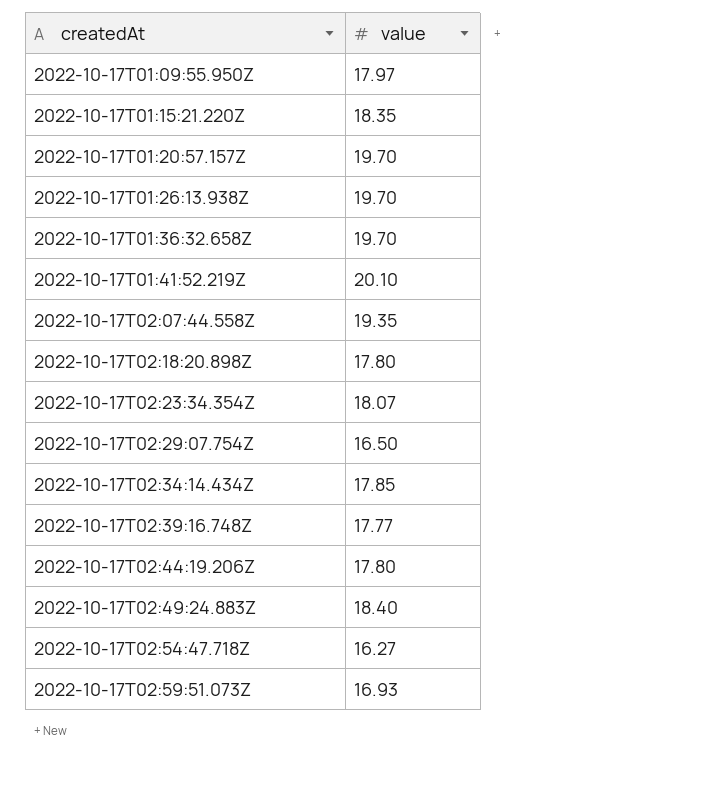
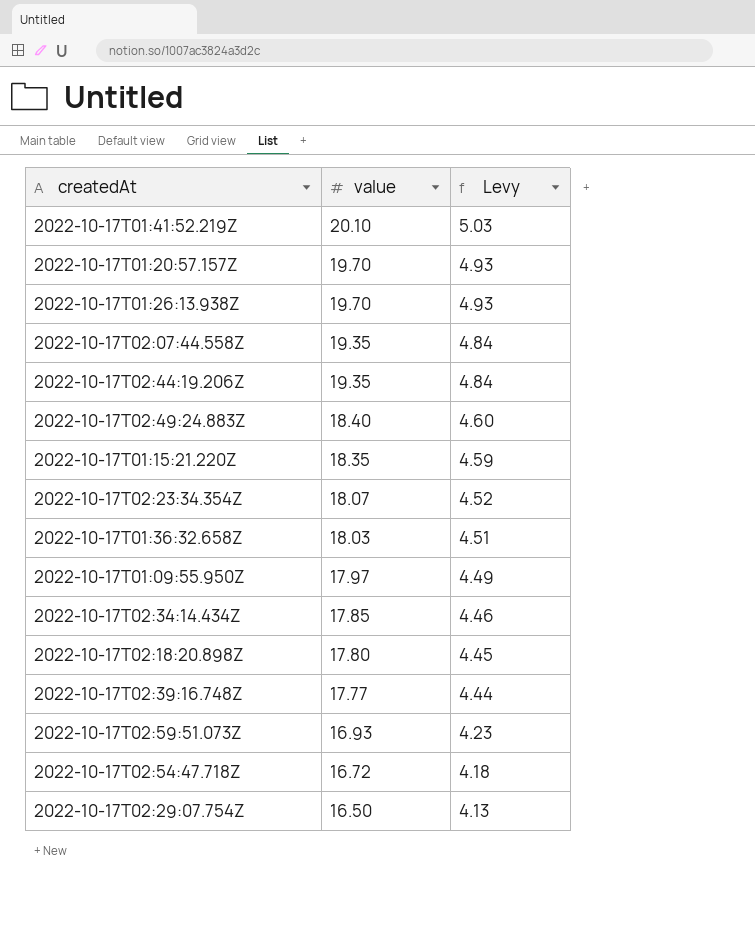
row order: createdAt ascending -> value descending
column Levy | formula: none -> [value] * 0.25
2022-10-17T02:44:19.206Z | value: 17.80 -> 19.35
2022-10-17T01:36:32.658Z | value: 19.70 -> 18.03
2022-10-17T02:54:47.718Z | value: 16.27 -> 16.72

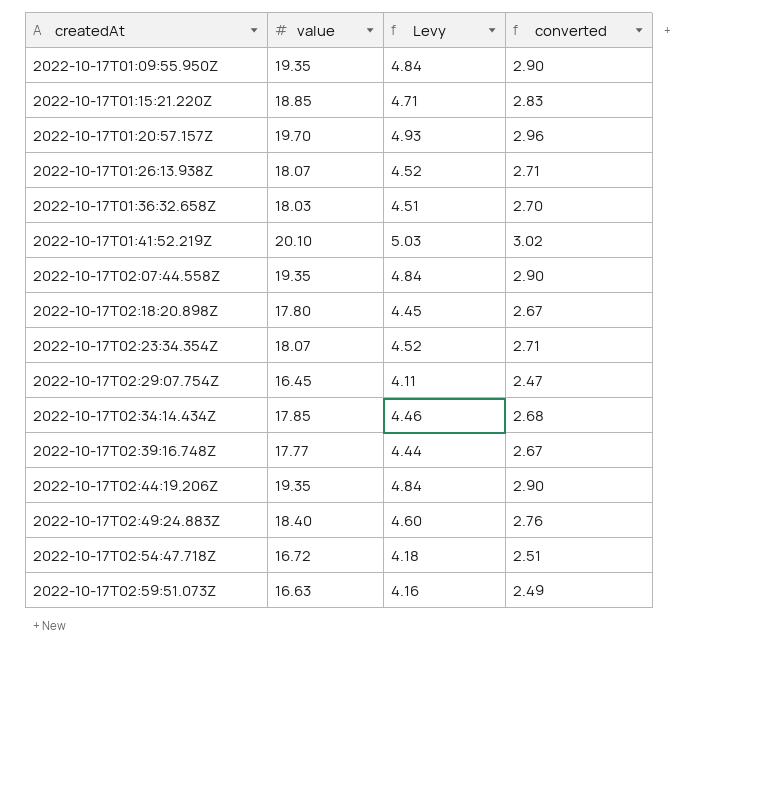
row order: value descending -> createdAt ascending
column converted | formula: none -> [value] * 0.15
2022-10-17T01:09:55.950Z | value: 17.97 -> 19.35
2022-10-17T01:09:55.950Z | Levy: 4.49 -> 4.84
2022-10-17T01:15:21.220Z | value: 18.35 -> 18.85
2022-10-17T01:15:21.220Z | Levy: 4.59 -> 4.71
2022-10-17T01:26:13.938Z | value: 19.70 -> 18.07
2022-10-17T01:26:13.938Z | Levy: 4.93 -> 4.52
2022-10-17T02:29:07.754Z | value: 16.50 -> 16.45
2022-10-17T02:29:07.754Z | Levy: 4.13 -> 4.11
2022-10-17T02:59:51.073Z | value: 16.93 -> 16.63
2022-10-17T02:59:51.073Z | Levy: 4.23 -> 4.16

